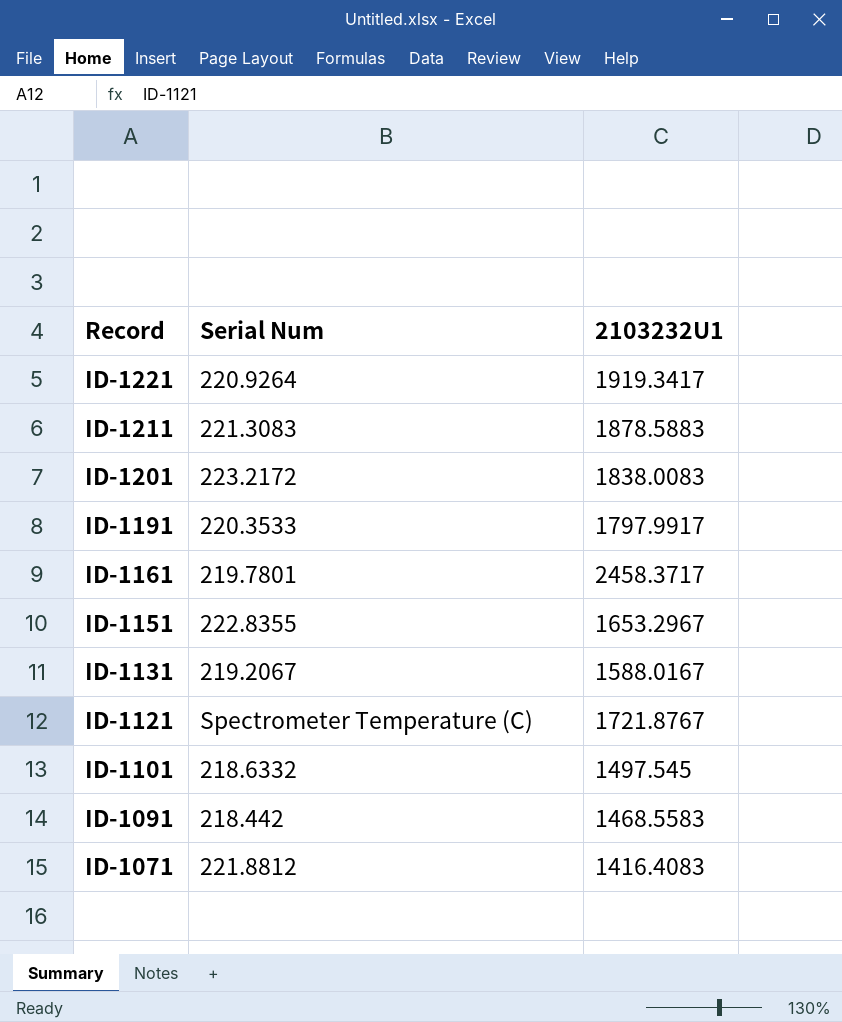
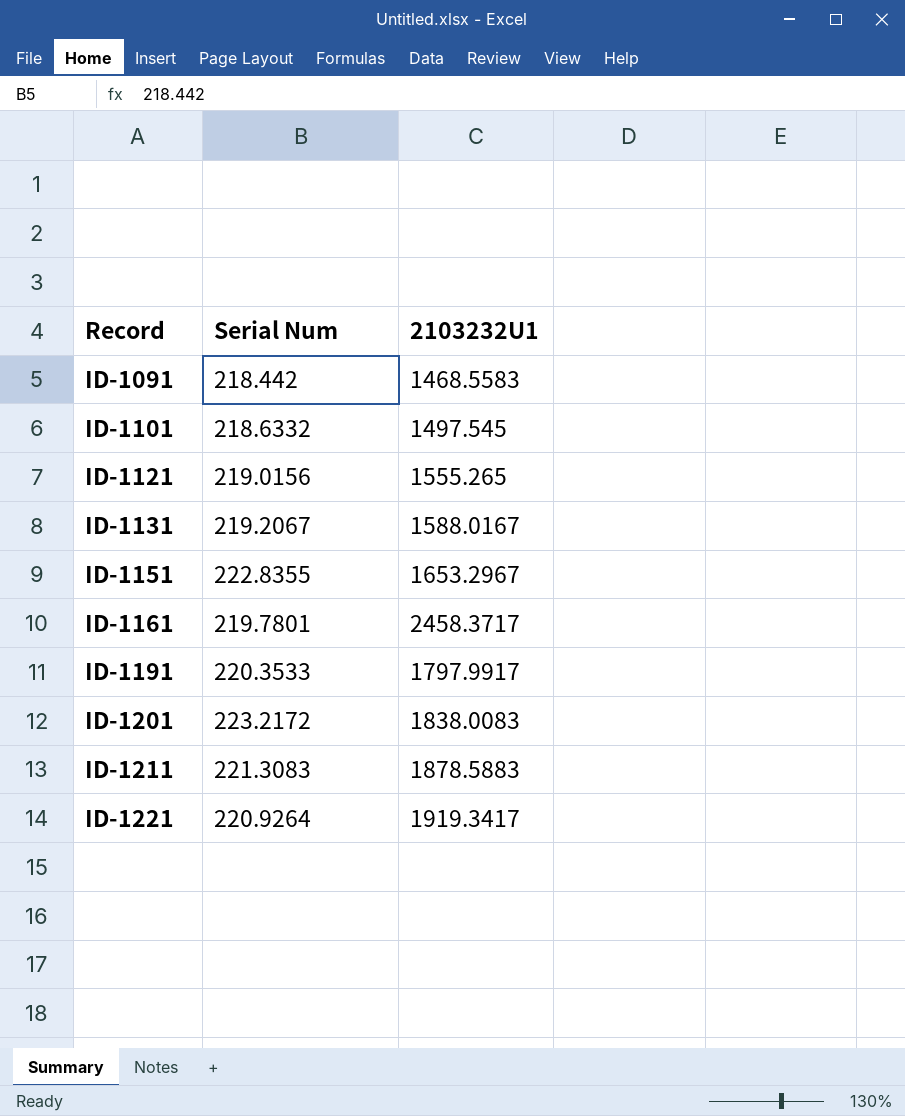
row order: Record descending -> Record ascending
row ID-1071: 221.8812 | 1416.4083 -> none
ID-1121 | Serial Num: Spectrometer Temperature (C) -> 219.0156
ID-1121 | 2103232U1: 1721.8767 -> 1555.265

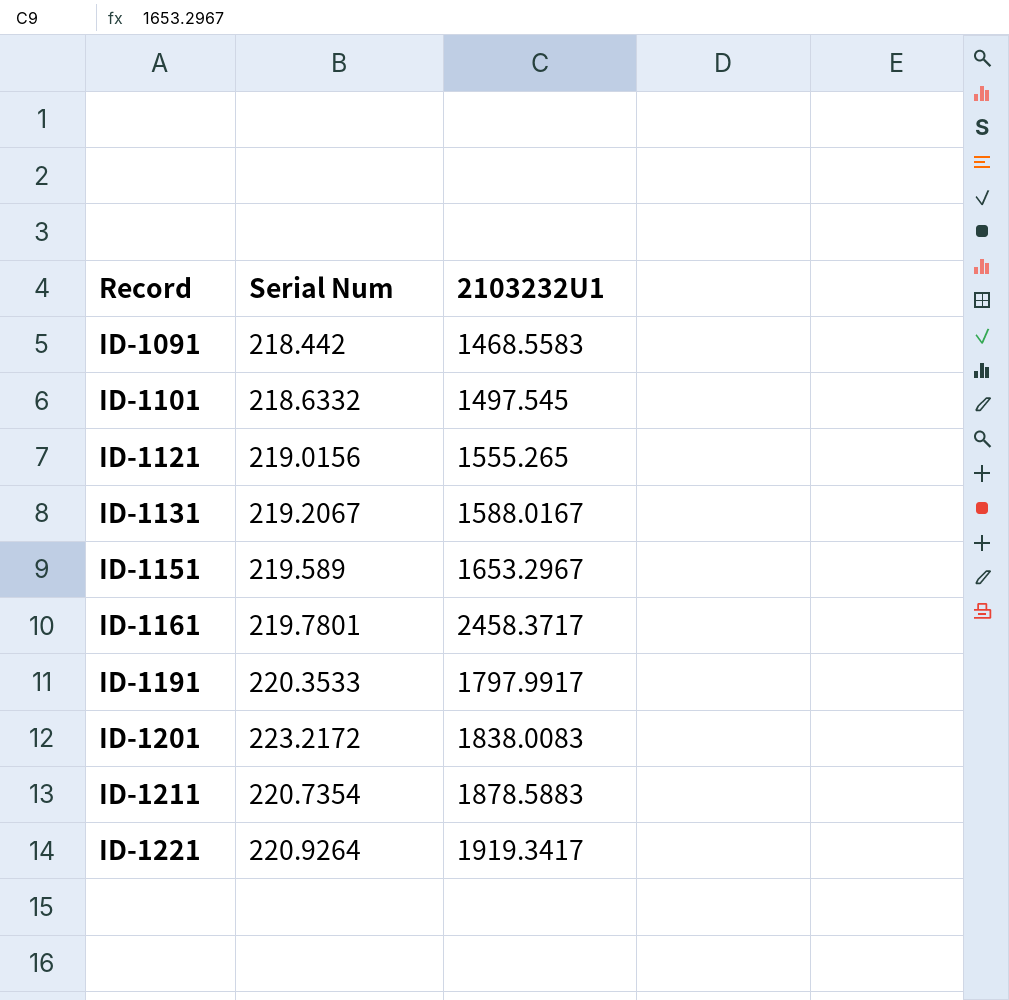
ID-1151 | Serial Num: 222.8355 -> 219.589
ID-1211 | Serial Num: 221.3083 -> 220.7354

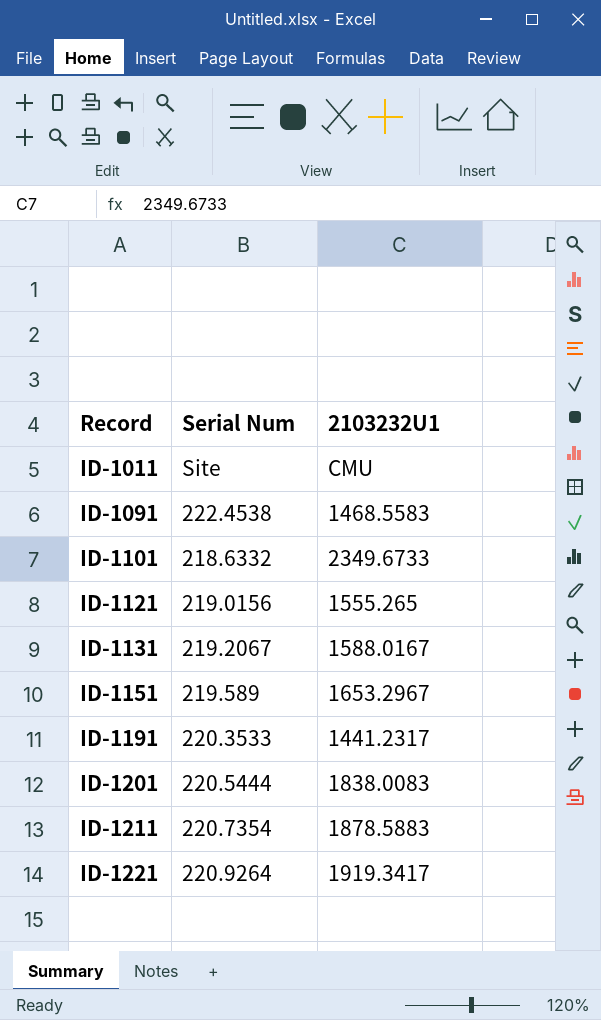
row ID-1161: 219.7801 | 2458.3717 -> none
row ID-1011: none -> Site | CMU
ID-1091 | Serial Num: 218.442 -> 222.4538
ID-1101 | 2103232U1: 1497.545 -> 2349.6733
ID-1191 | 2103232U1: 1797.9917 -> 1441.2317
ID-1201 | Serial Num: 223.2172 -> 220.5444

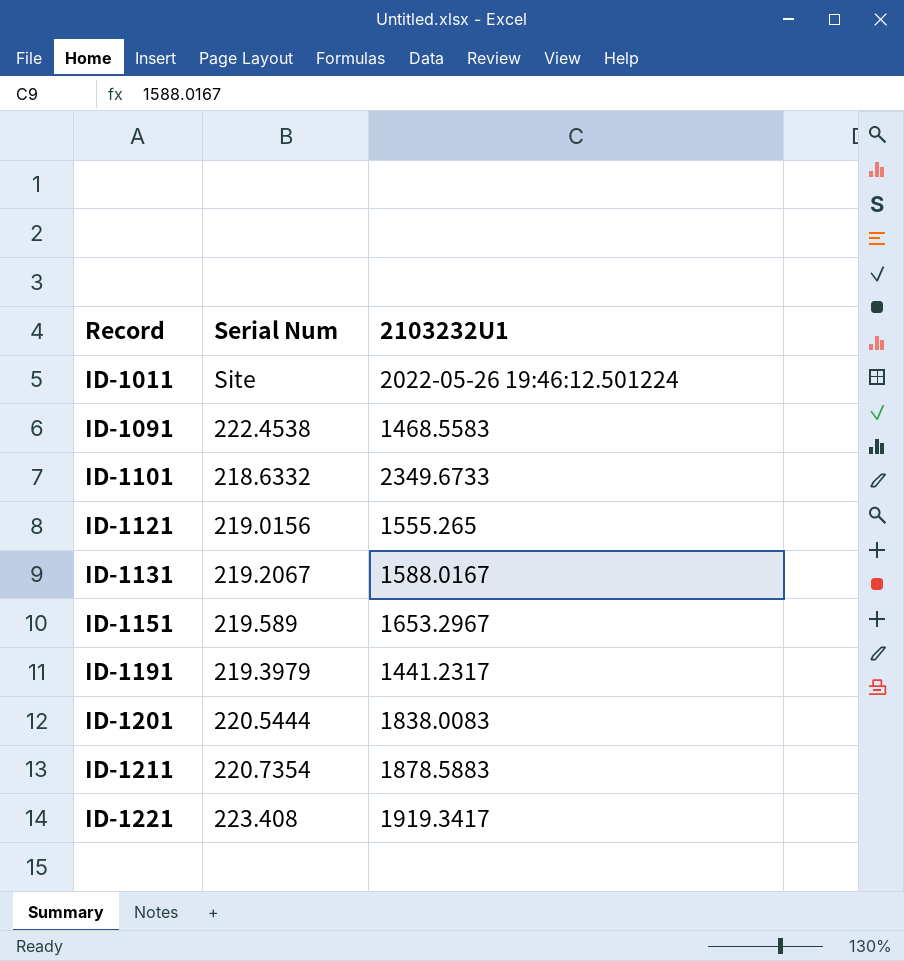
ID-1011 | 2103232U1: CMU -> 2022-05-26 19:46:12.501224
ID-1191 | Serial Num: 220.3533 -> 219.3979
ID-1221 | Serial Num: 220.9264 -> 223.408

